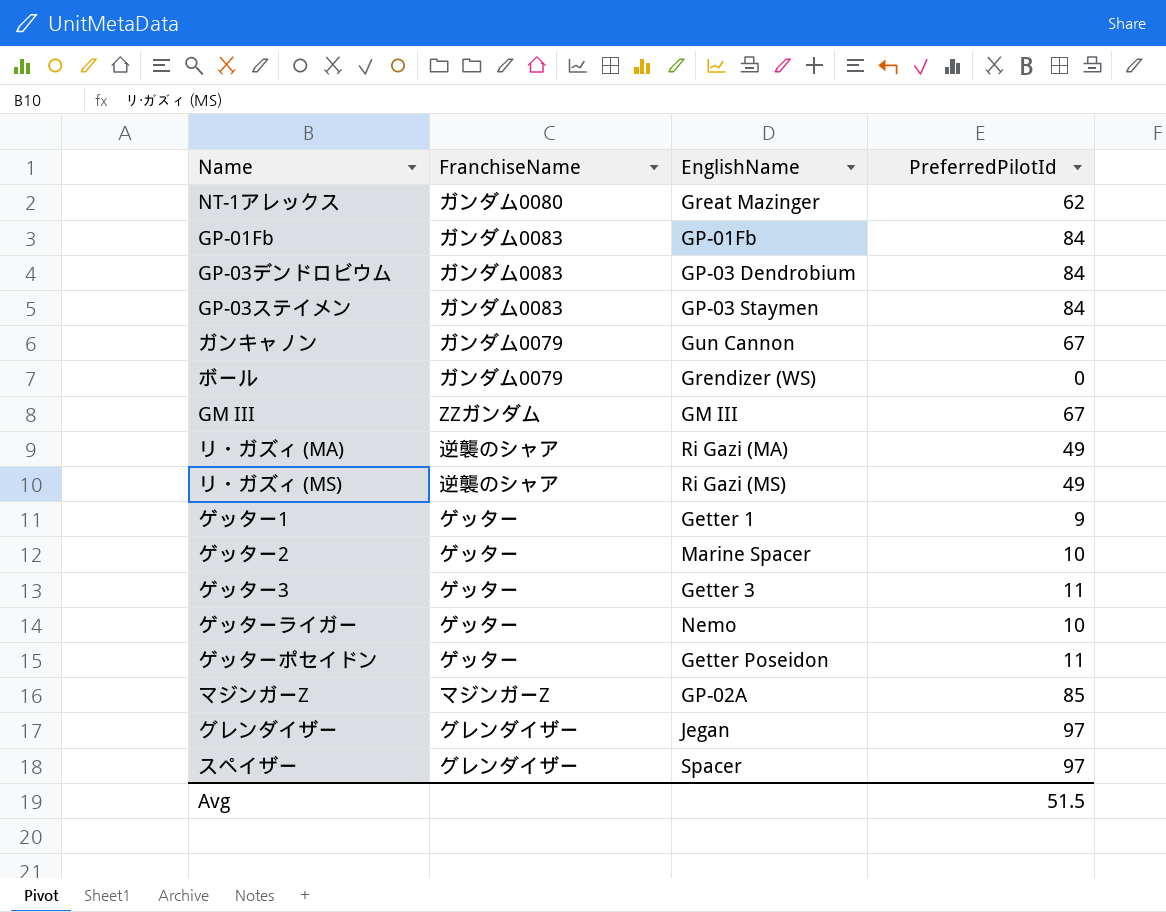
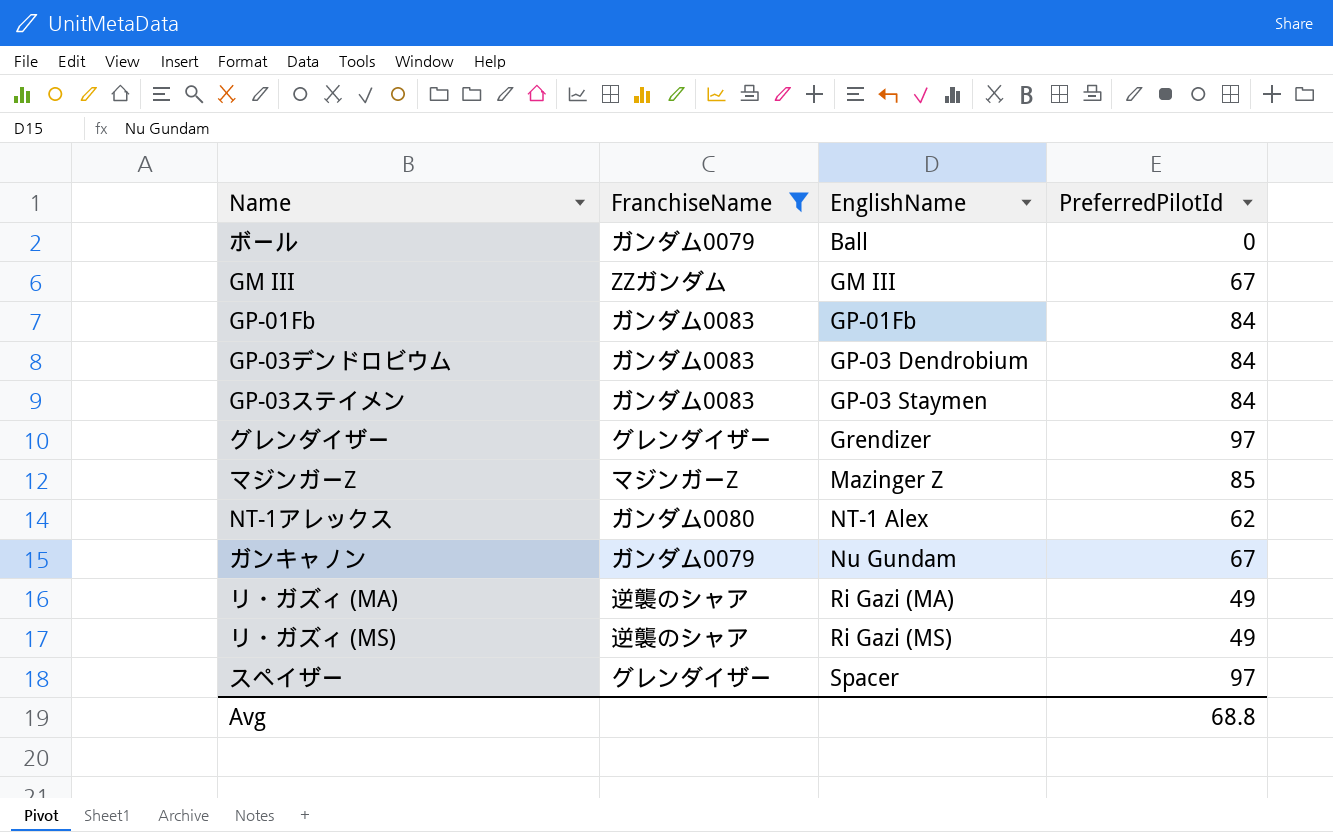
filter: none -> FranchiseName != ゲッター
row order: none -> EnglishName ascending
ボール | EnglishName: Grendizer (WS) -> Ball
グレンダイザー | EnglishName: Jegan -> Grendizer
マジンガーZ | EnglishName: GP-02A -> Mazinger Z
NT-1アレックス | EnglishName: Great Mazinger -> NT-1 Alex
ガンキャノン | EnglishName: Gun Cannon -> Nu Gundam
Avg | PreferredPilotId: 51.5 -> 68.8

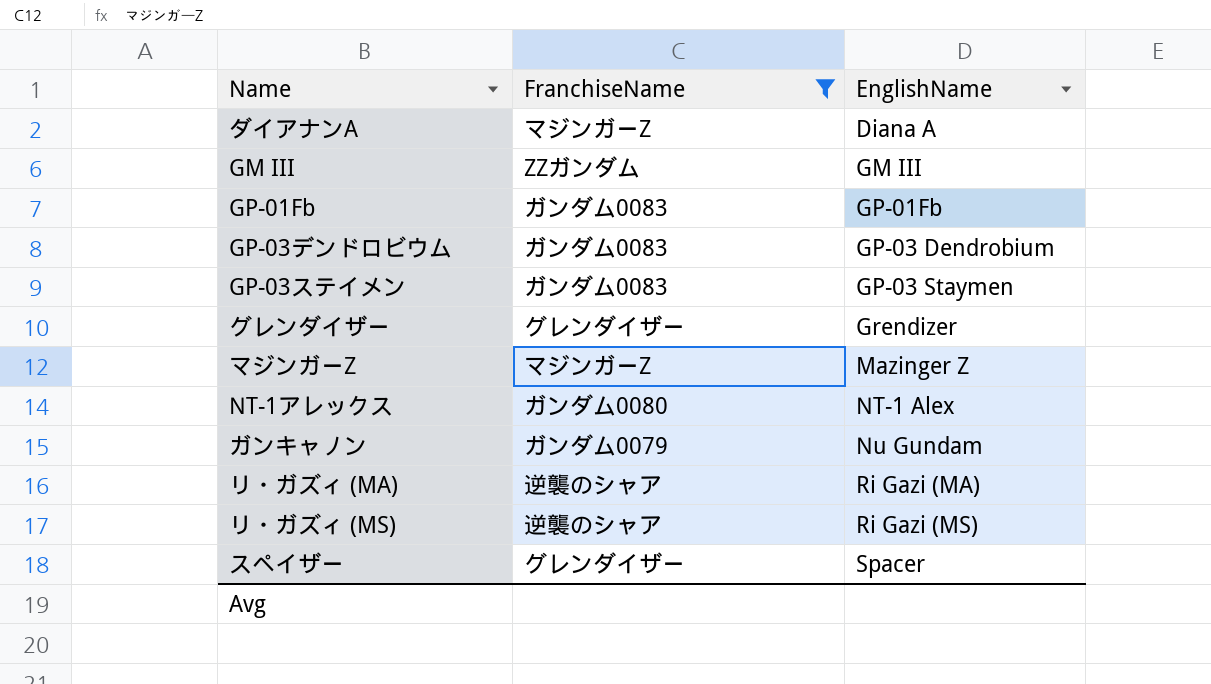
column PreferredPilotId | position: 4 -> none
row ボール: ガンダム0079 | Ball | 0 -> none
row ダイアナンA: none -> マジンガーZ | Diana A

